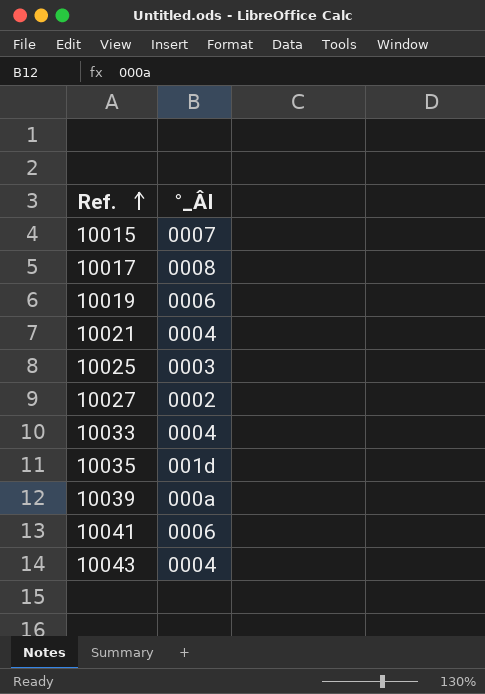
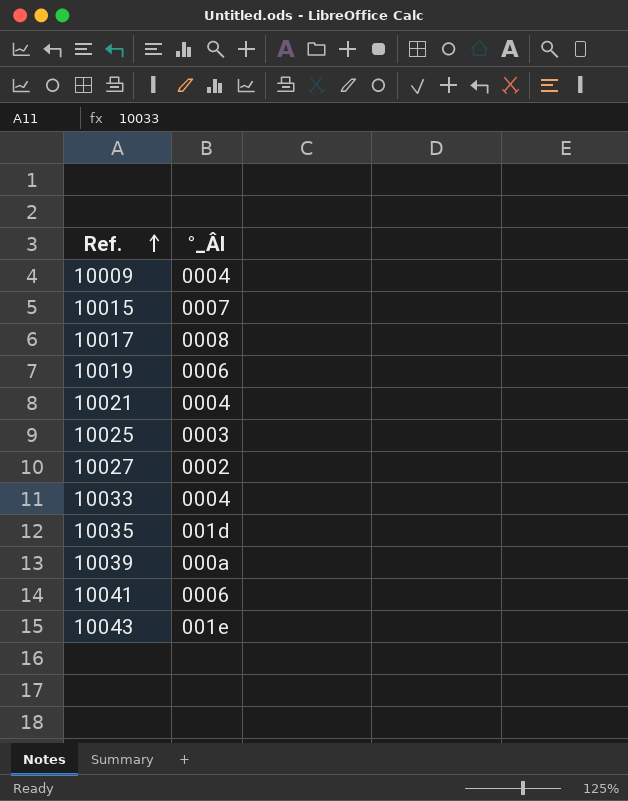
row 10009: none -> 0004
10043 | °_ÂI: 0004 -> 001e

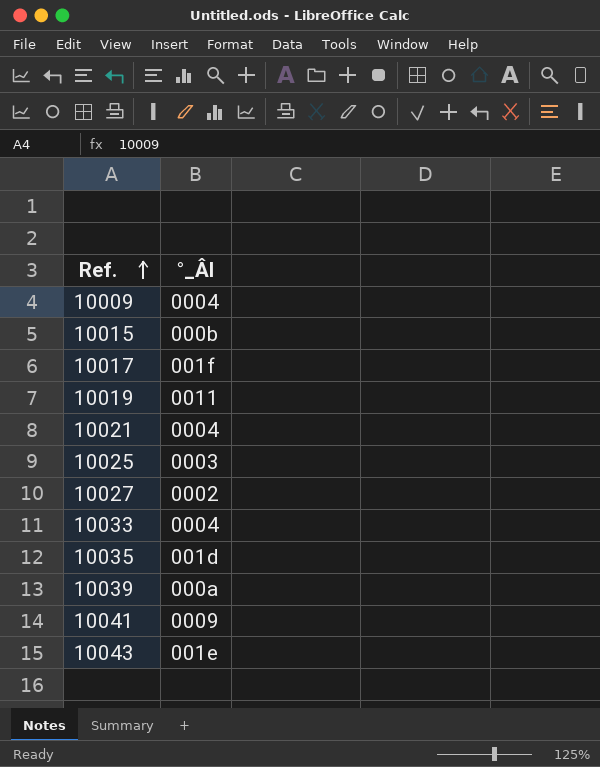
10015 | °_ÂI: 0007 -> 000b
10017 | °_ÂI: 0008 -> 001f
10019 | °_ÂI: 0006 -> 0011
10041 | °_ÂI: 0006 -> 0009

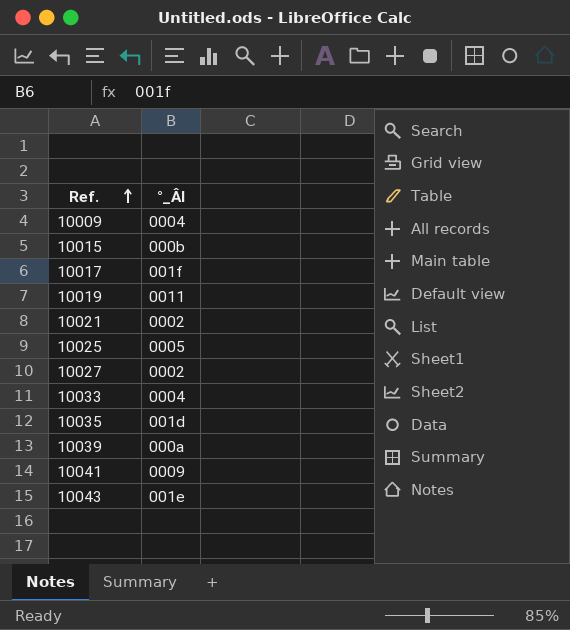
10021 | °_ÂI: 0004 -> 0002
10025 | °_ÂI: 0003 -> 0005

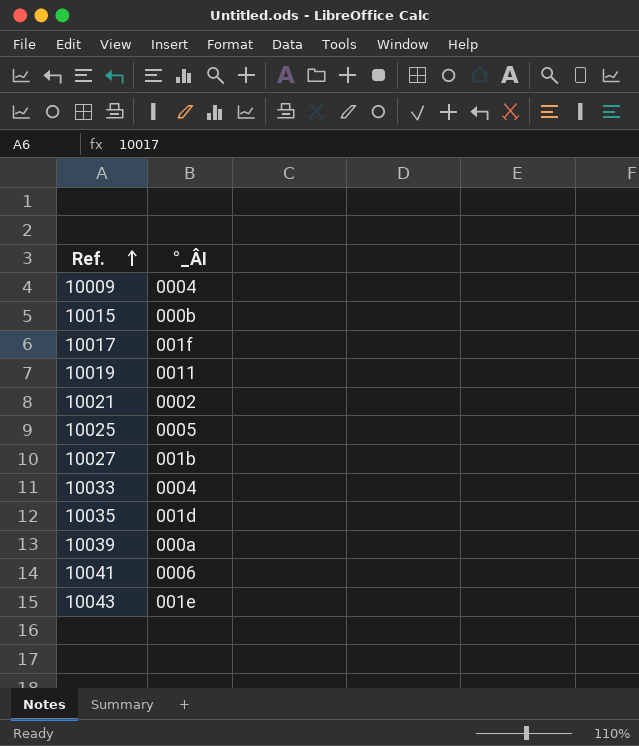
10027 | °_ÂI: 0002 -> 001b
10041 | °_ÂI: 0009 -> 0006

